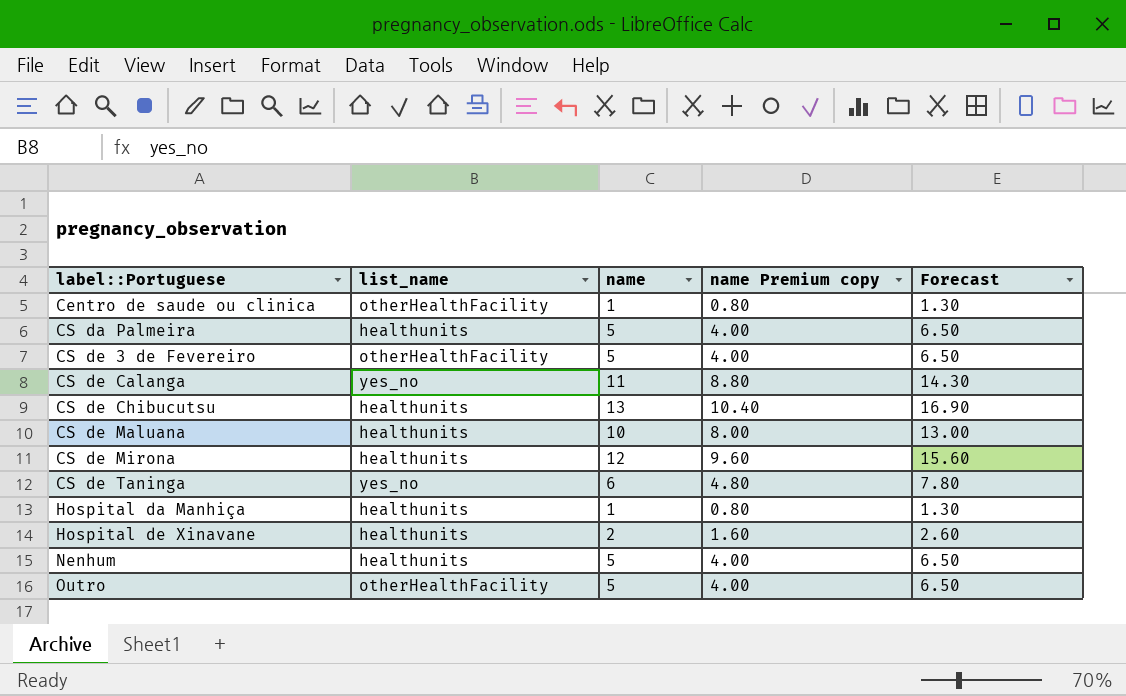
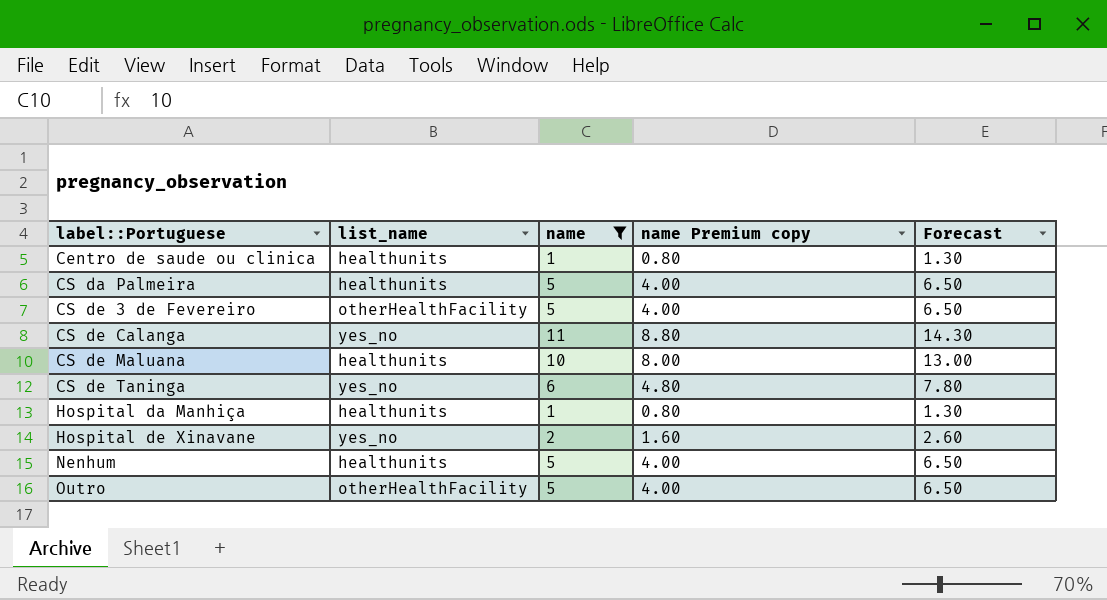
filter: none -> name <= 11
Centro de saude ou clinica | list_name: otherHealthFacility -> healthunits
Hospital de Xinavane | list_name: healthunits -> yes_no

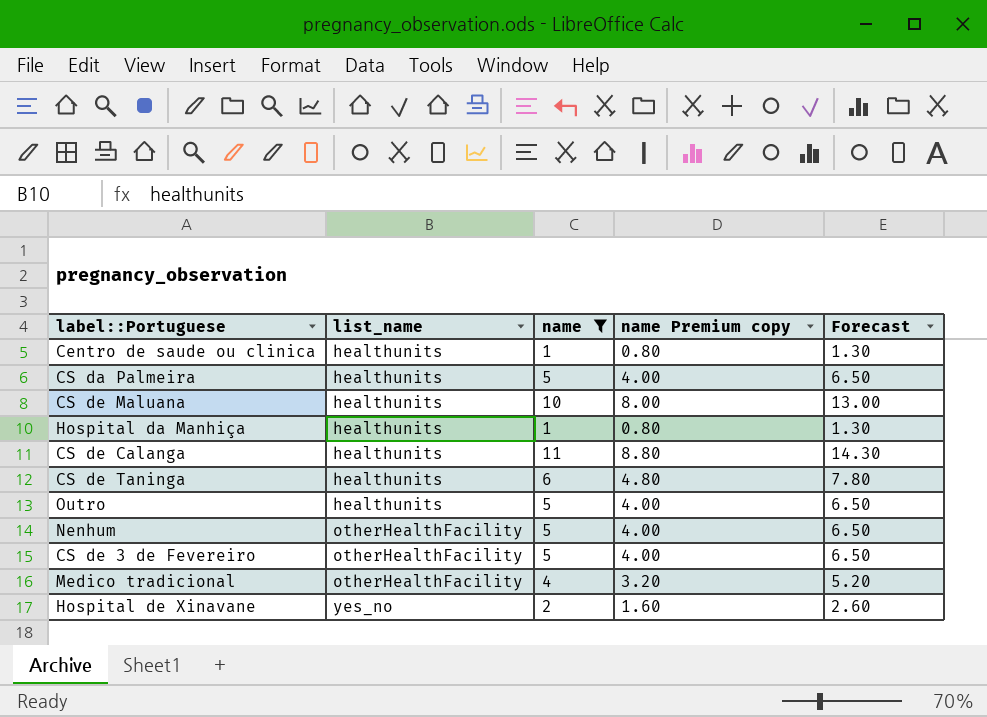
row order: label::Portuguese ascending -> list_name ascending
CS de Calanga | list_name: yes_no -> healthunits
CS de Taninga | list_name: yes_no -> healthunits
Outro | list_name: otherHealthFacility -> healthunits
Nenhum | list_name: healthunits -> otherHealthFacility
row Medico tradicional: none -> otherHealthFacility | 4 | 3.20 | 5.20

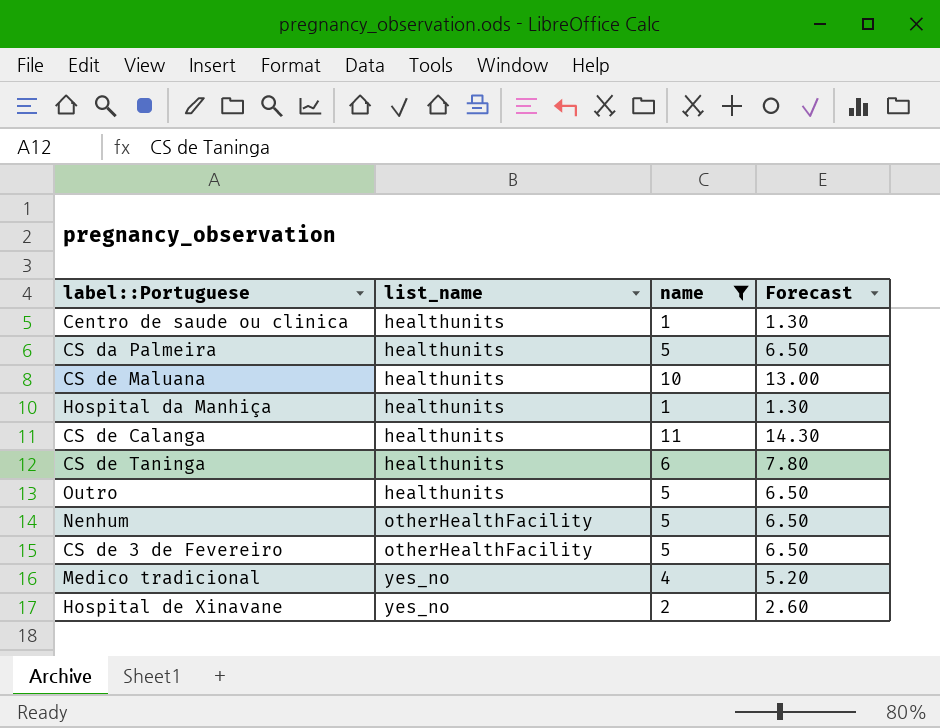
column name Premium copy | formula: [name] * 0.8 -> none
Medico tradicional | list_name: otherHealthFacility -> yes_no

